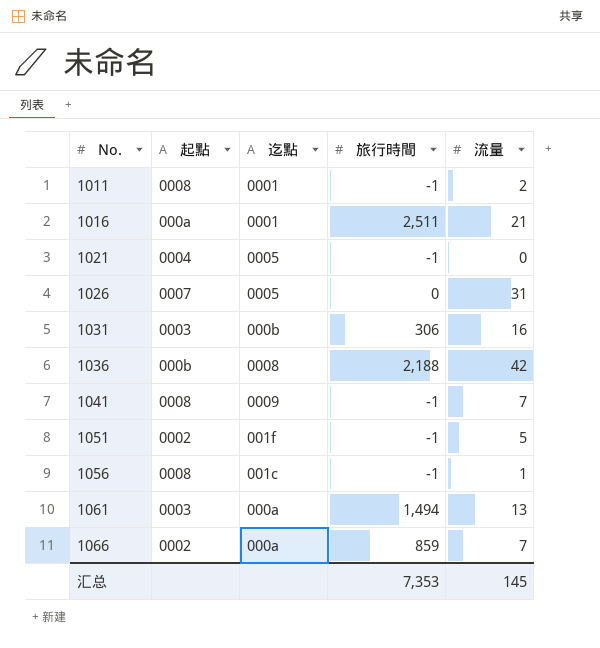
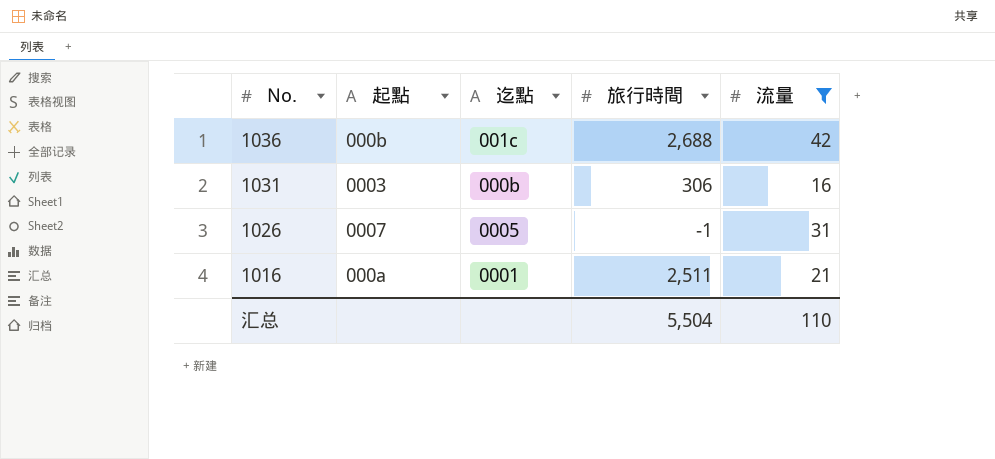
filter: none -> 流量 >= 16
row order: No. ascending -> No. descending
1036 | 迄點: 0008 -> 001c
1036 | 旅行時間: 2,188 -> 2,688
1026 | 旅行時間: 0 -> -1
汇总 | 旅行時間: 7,353 -> 5,504
汇总 | 流量: 145 -> 110

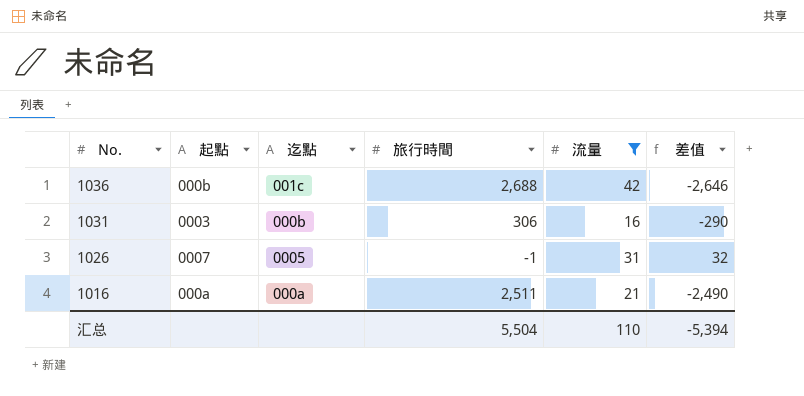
column 差值 | formula: none -> [流量] - [旅行時間]
1016 | 迄點: 0001 -> 000a

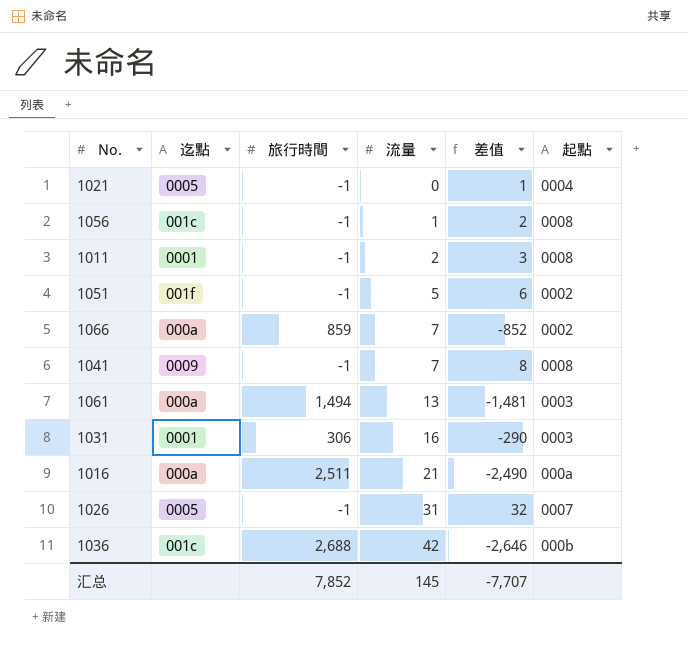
filter: 流量 >= 16 -> none
row order: No. descending -> 流量 ascending
column 起點 | position: 2 -> 6
1031 | 迄點: 000b -> 0001
汇总 | 旅行時間: 5,504 -> 7,852
汇总 | 流量: 110 -> 145
汇总 | 差值: -5,394 -> -7,707

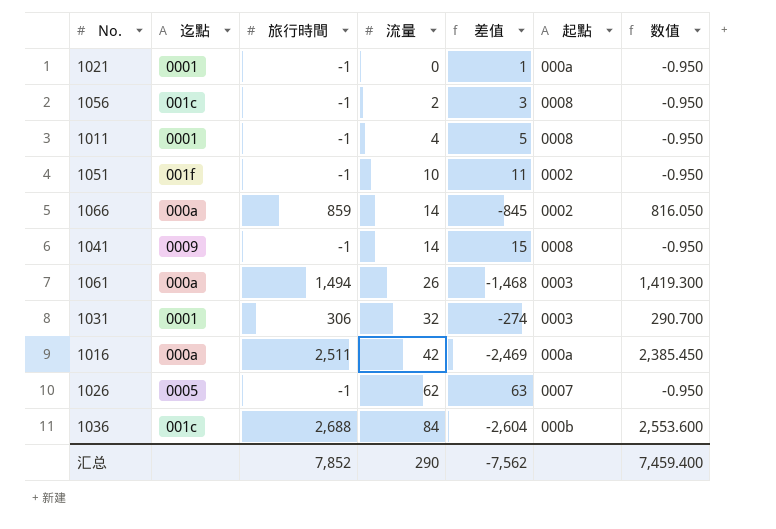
column 数值 | formula: none -> [旅行時間] * 0.95
1021 | 迄點: 0005 -> 0001
1021 | 起點: 0004 -> 000a
1056 | 流量: 1 -> 2
1056 | 差值: 2 -> 3
1011 | 流量: 2 -> 4
1011 | 差值: 3 -> 5
1051 | 流量: 5 -> 10
1051 | 差值: 6 -> 11
1066 | 流量: 7 -> 14
1066 | 差值: -852 -> -845
1041 | 流量: 7 -> 14
1041 | 差值: 8 -> 15
1061 | 流量: 13 -> 26
1061 | 差值: -1,481 -> -1,468
1031 | 流量: 16 -> 32
1031 | 差值: -290 -> -274
1016 | 流量: 21 -> 42
1016 | 差值: -2,490 -> -2,469
1026 | 流量: 31 -> 62
1026 | 差值: 32 -> 63
1036 | 流量: 42 -> 84
1036 | 差值: -2,646 -> -2,604
汇总 | 流量: 145 -> 290
汇总 | 差值: -7,707 -> -7,562

